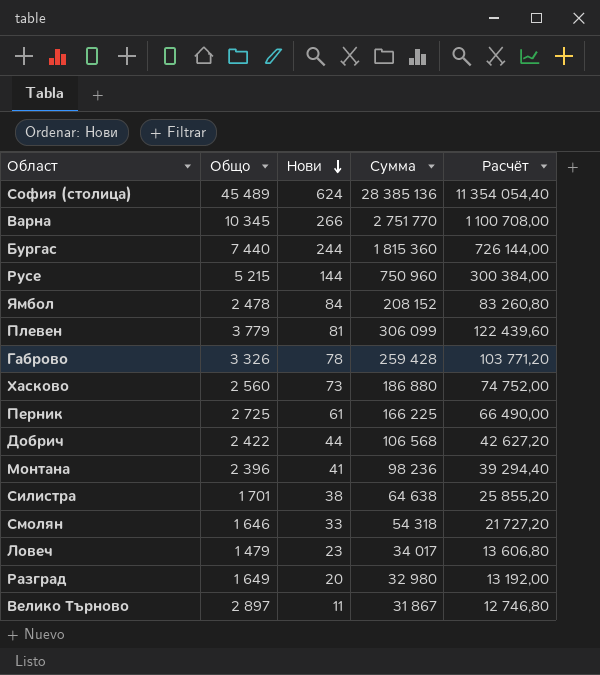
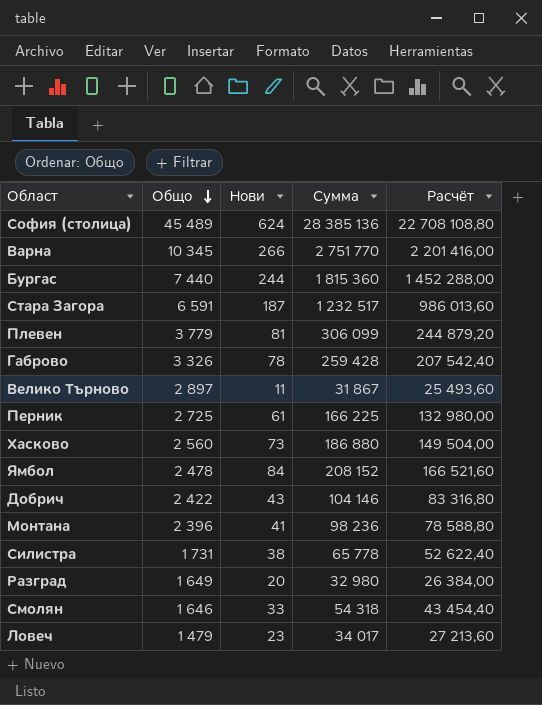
row order: Нови descending -> Общо descending
column Расчёт | formula: [Сумма] * 0,4 -> [Сумма] * 0,8
row Русе: 5 215 | 144 | 750 960 | 300 384,00 -> none
row Стара Загора: none -> 6 591 | 187 | 1 232 517 | 986 013,60
Добрич | Нови: 44 -> 43
Добрич | Сумма: 106 568 -> 104 146
Силистра | Общо: 1 701 -> 1 731
Силистра | Сумма: 64 638 -> 65 778

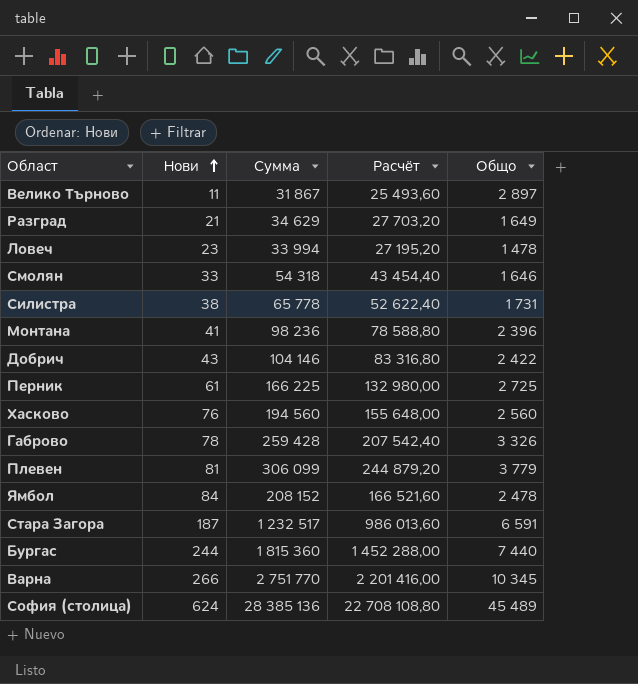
row order: Общо descending -> Нови ascending
column Общо | position: 2 -> 5
Разград | Нови: 20 -> 21
Разград | Сумма: 32 980 -> 34 629
Разград | Расчёт: 26 384,00 -> 27 703,20
Ловеч | Сумма: 34 017 -> 33 994
Ловеч | Расчёт: 27 213,60 -> 27 195,20
Ловеч | Общо: 1 479 -> 1 478
Хасково | Нови: 73 -> 76
Хасково | Сумма: 186 880 -> 194 560
Хасково | Расчёт: 149 504,00 -> 155 648,00

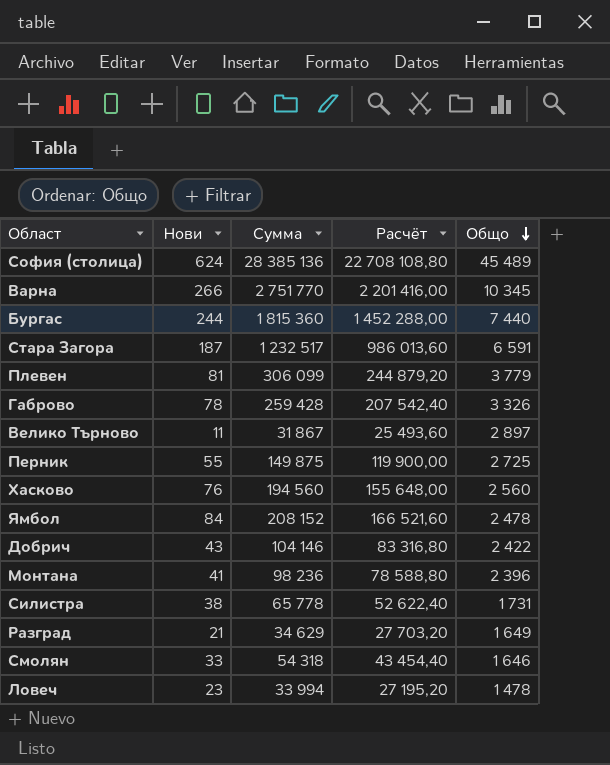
row order: Нови ascending -> Общо descending
Перник | Нови: 61 -> 55
Перник | Сумма: 166 225 -> 149 875
Перник | Расчёт: 132 980,00 -> 119 900,00

